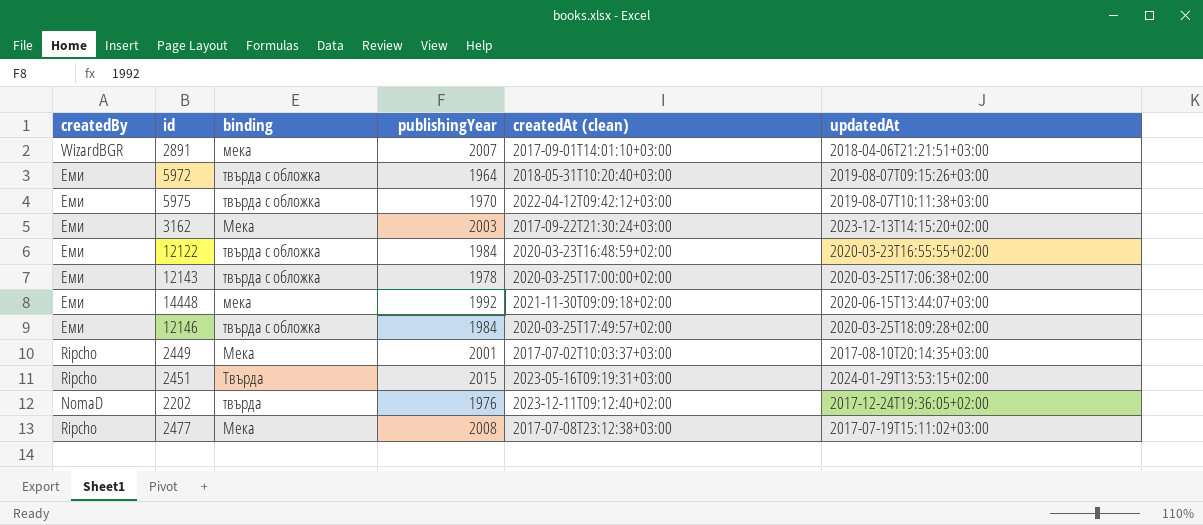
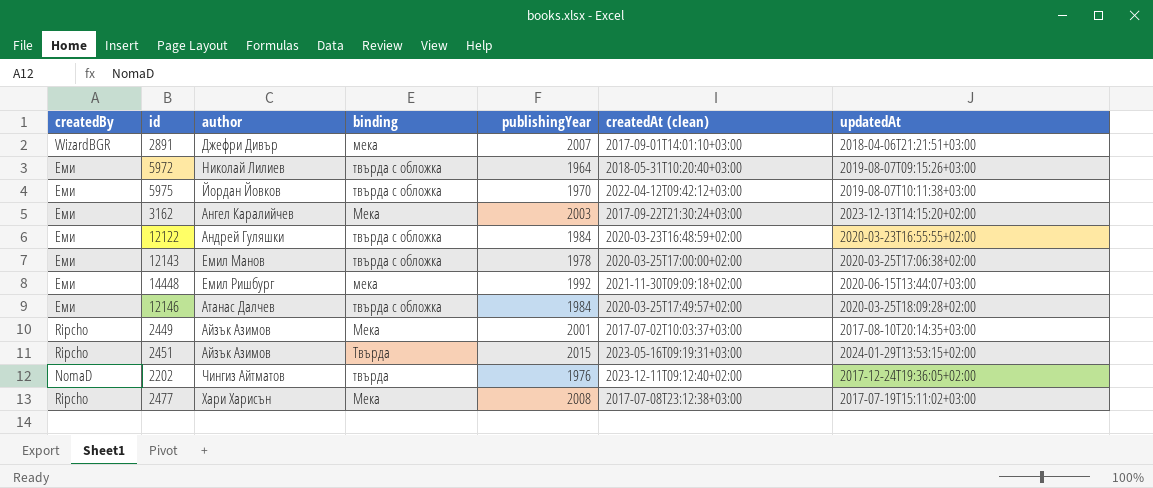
column author | position: none -> 3

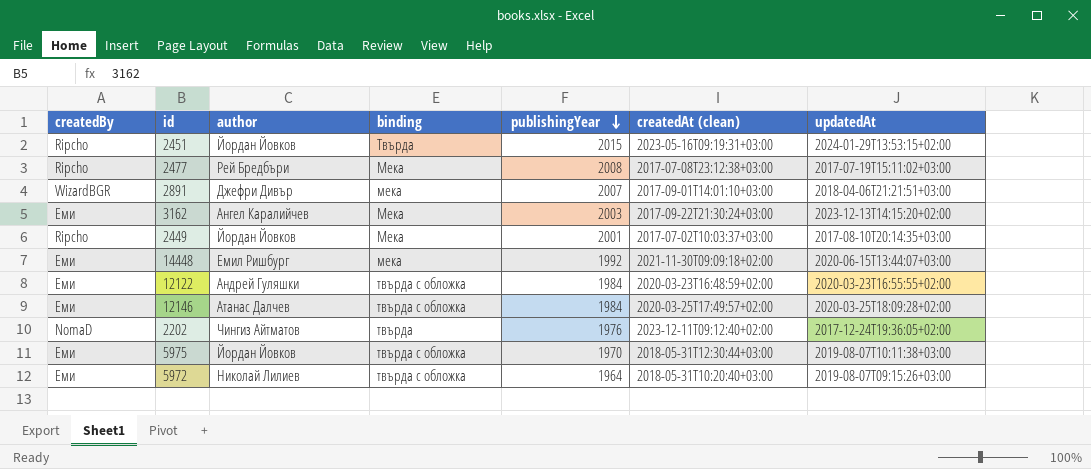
row order: none -> publishingYear descending
row 12143: Еми | Емил Манов | твърда с обложка | 1978 | 2020-03-25T17:00:00+02:00 | 2020-03-25T17:06:38+02:00 -> none
2451 | author: Айзък Азимов -> Йордан Йовков
2477 | author: Хари Харисън -> Рей Бредбъри
2449 | author: Айзък Азимов -> Йордан Йовков
5975 | createdAt (clean): 2022-04-12T09:42:12+03:00 -> 2018-05-31T12:30:44+03:00

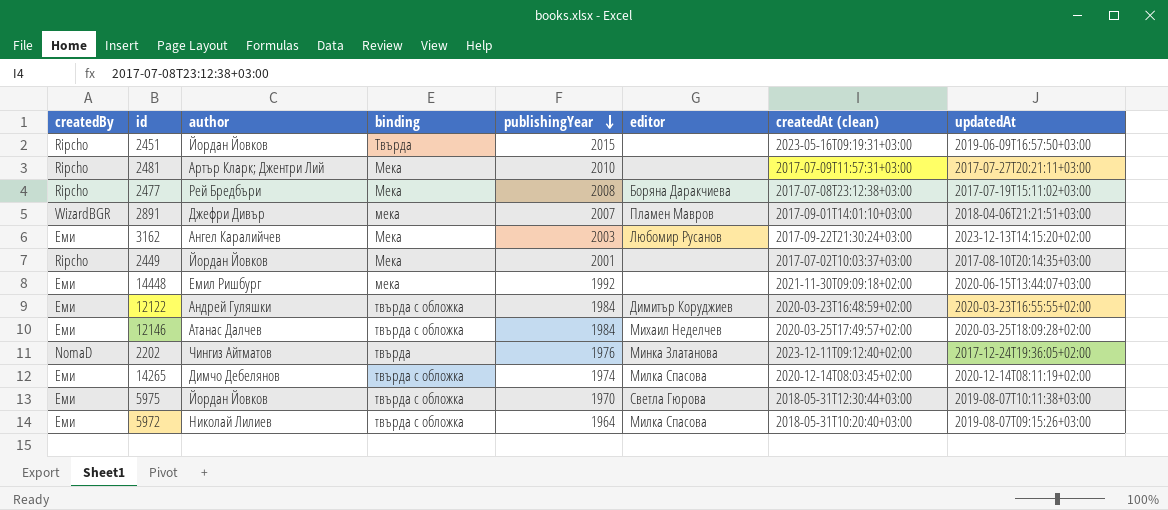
column editor | position: none -> 6
2451 | updatedAt: 2024-01-29T13:53:15+02:00 -> 2019-06-09T16:57:50+03:00
row 2481: none -> Ripcho | Артър Кларк; Джентри Лий | Мека | 2010 | none | 2017-07-09T11:57:31+03:00 | 2017-07-27T20:21:11+03:00
row 14265: none -> Еми | Димчо Дебелянов | твърда с обложка | 1974 | Милка Спасова | 2020-12-14T08:03:45+02:00 | 2020-12-14T08:11:19+02:00

